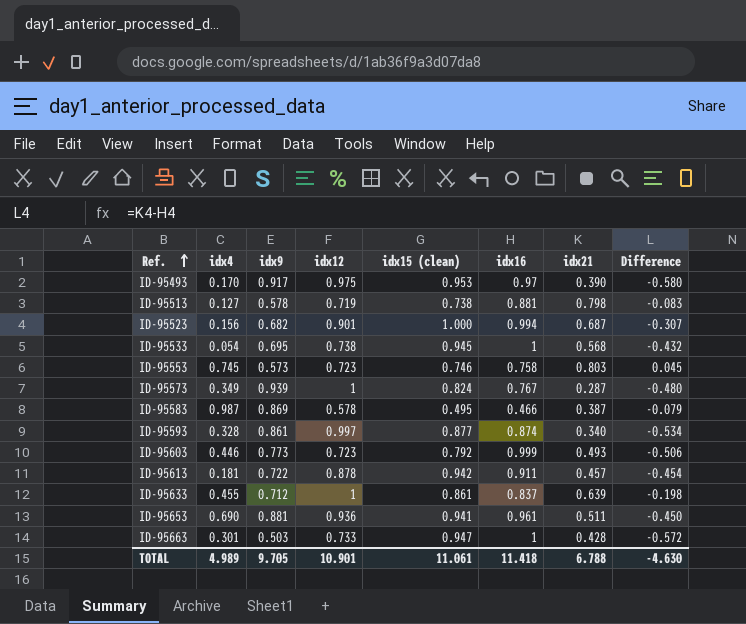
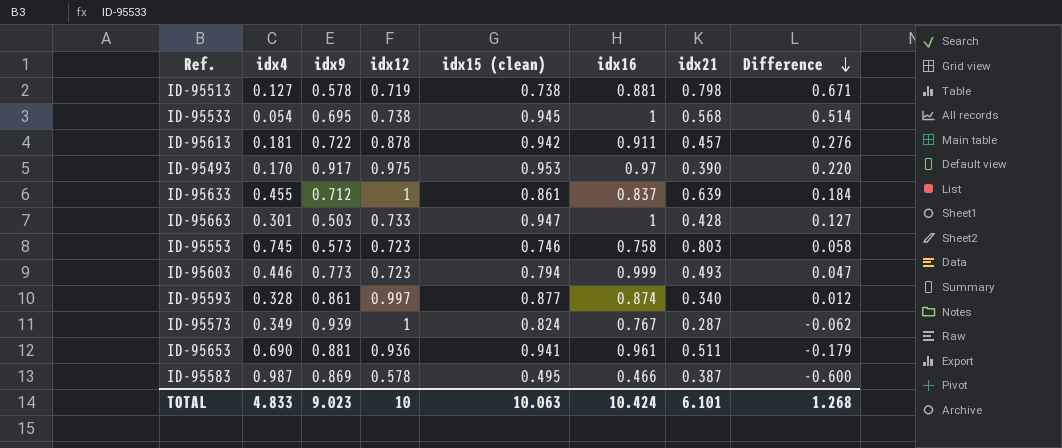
row order: Ref. ascending -> Difference descending
column Difference | formula: [idx21] - [idx16] -> [idx21] - [idx4]
row ID-95523: 0.156 | 0.682 | 0.901 | 1.000 | 0.994 | 0.687 | -0.307 -> none
ID-95603 | idx15 (clean): 0.792 -> 0.794
TOTAL | idx4: 4.989 -> 4.833
TOTAL | idx9: 9.705 -> 9.023
TOTAL | idx12: 10.901 -> 10
TOTAL | idx15 (clean): 11.061 -> 10.063
TOTAL | idx16: 11.418 -> 10.424
TOTAL | idx21: 6.788 -> 6.101
TOTAL | Difference: -4.630 -> 1.268

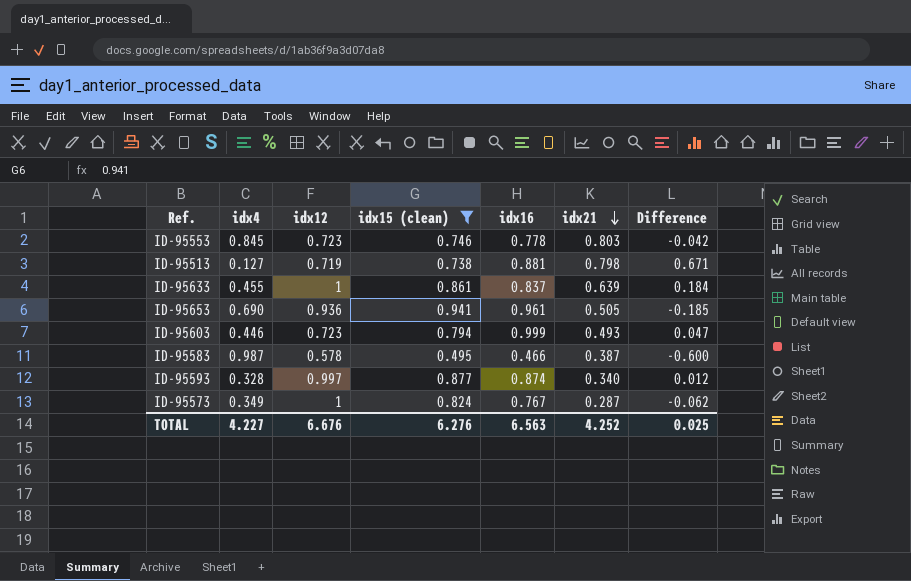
filter: none -> idx15 (clean) <= 0.941
row order: Difference descending -> idx21 descending
column idx9 | position: 3 -> none
ID-95553 | idx4: 0.745 -> 0.845
ID-95553 | idx16: 0.758 -> 0.778
ID-95553 | Difference: 0.058 -> -0.042
ID-95653 | idx21: 0.511 -> 0.505
ID-95653 | Difference: -0.179 -> -0.185
TOTAL | idx4: 4.833 -> 4.227
TOTAL | idx12: 10 -> 6.676
TOTAL | idx15 (clean): 10.063 -> 6.276
TOTAL | idx16: 10.424 -> 6.563
TOTAL | idx21: 6.101 -> 4.252
TOTAL | Difference: 1.268 -> 0.025

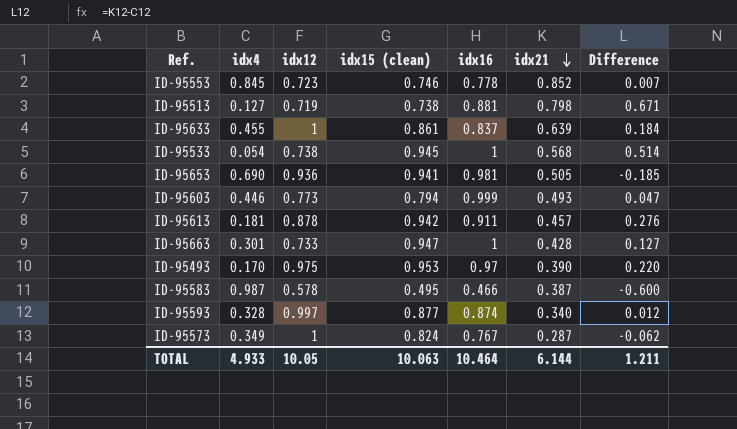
filter: idx15 (clean) <= 0.941 -> none
ID-95553 | idx21: 0.803 -> 0.852
ID-95553 | Difference: -0.042 -> 0.007
ID-95653 | idx16: 0.961 -> 0.981
ID-95603 | idx12: 0.723 -> 0.773
TOTAL | idx4: 4.227 -> 4.933
TOTAL | idx12: 6.676 -> 10.05
TOTAL | idx15 (clean): 6.276 -> 10.063
TOTAL | idx16: 6.563 -> 10.464
TOTAL | idx21: 4.252 -> 6.144
TOTAL | Difference: 0.025 -> 1.211

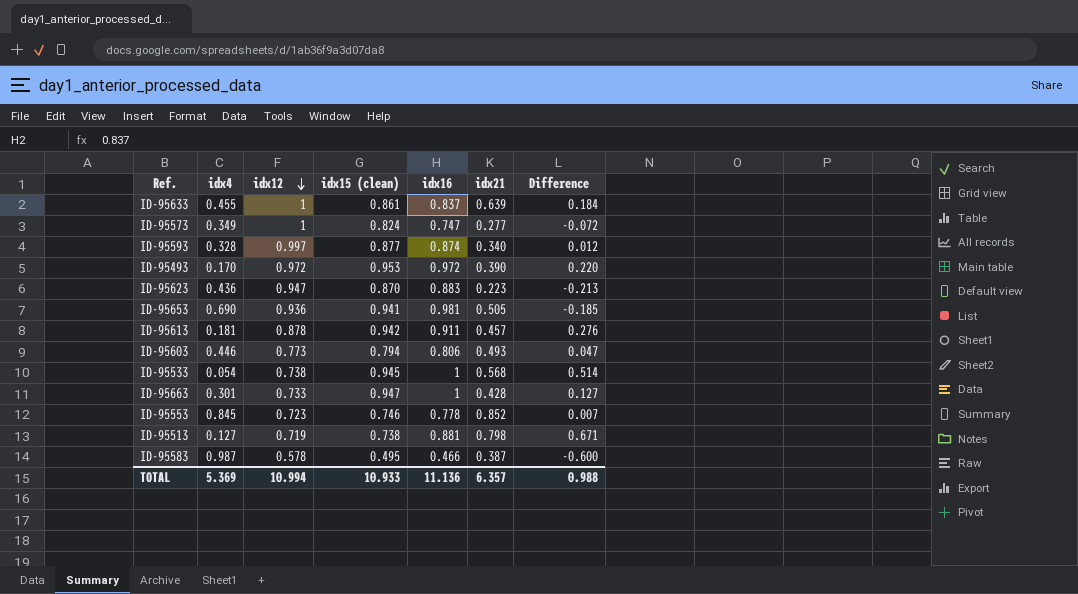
row order: idx21 descending -> idx12 descending
ID-95573 | idx16: 0.767 -> 0.747
ID-95573 | idx21: 0.287 -> 0.277
ID-95573 | Difference: -0.062 -> -0.072
ID-95493 | idx12: 0.975 -> 0.972
ID-95493 | idx16: 0.97 -> 0.972
row ID-95623: none -> 0.436 | 0.947 | 0.870 | 0.883 | 0.223 | -0.213
ID-95603 | idx16: 0.999 -> 0.806
TOTAL | idx4: 4.933 -> 5.369
TOTAL | idx12: 10.05 -> 10.994
TOTAL | idx15 (clean): 10.063 -> 10.933
TOTAL | idx16: 10.464 -> 11.136
TOTAL | idx21: 6.144 -> 6.357
TOTAL | Difference: 1.211 -> 0.988

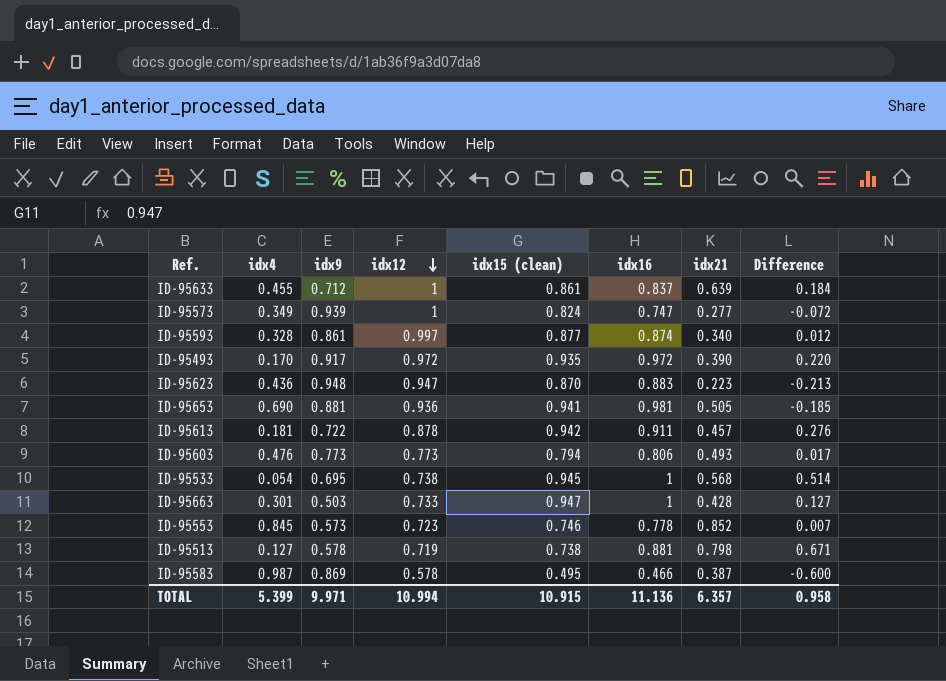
column idx9 | position: none -> 3
ID-95493 | idx15 (clean): 0.953 -> 0.935
ID-95603 | idx4: 0.446 -> 0.476
ID-95603 | Difference: 0.047 -> 0.017
TOTAL | idx4: 5.369 -> 5.399
TOTAL | idx15 (clean): 10.933 -> 10.915
TOTAL | Difference: 0.988 -> 0.958

